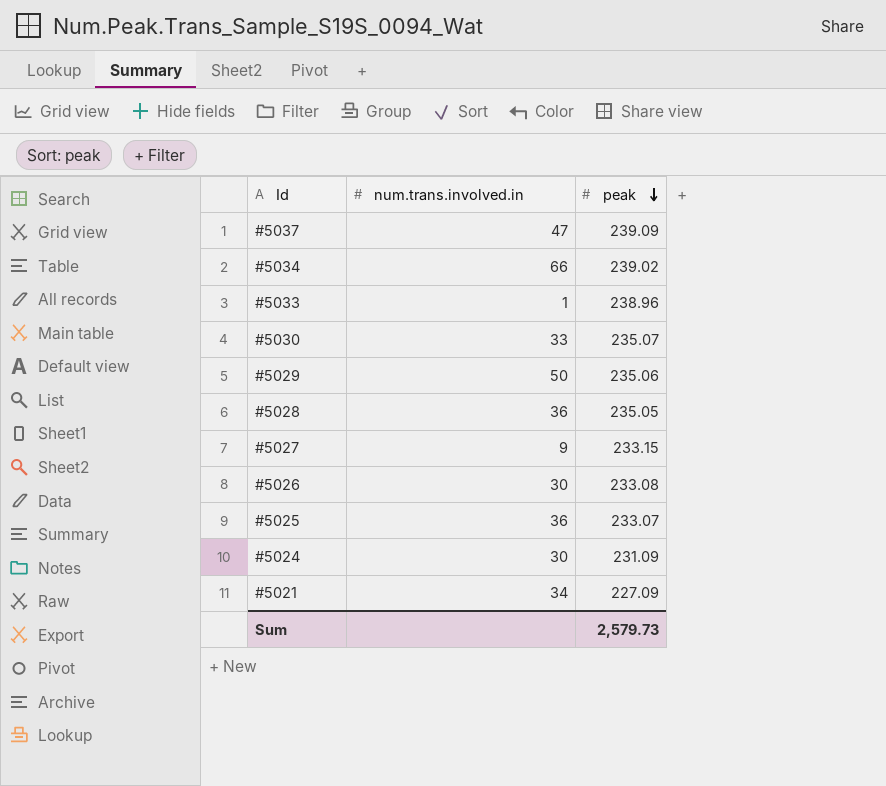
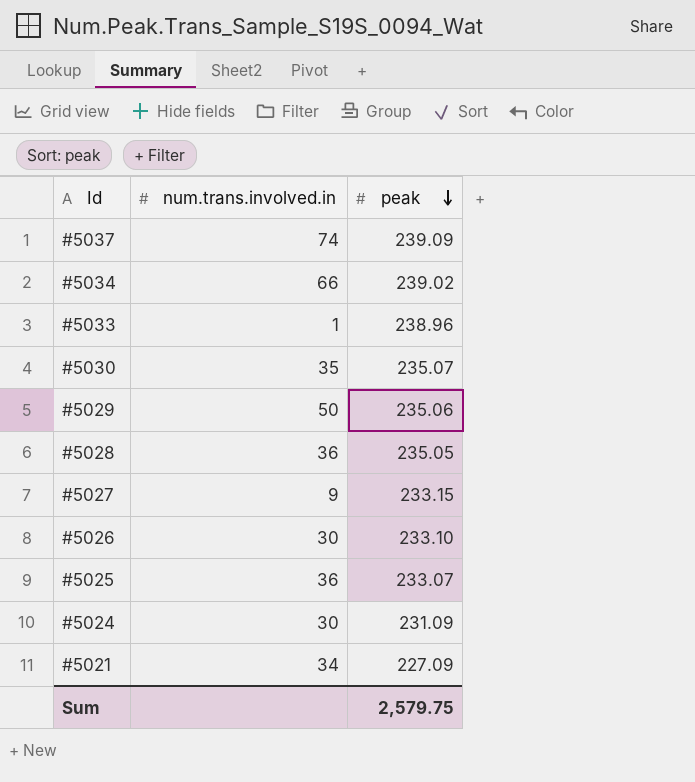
#5037 | num.trans.involved.in: 47 -> 74
#5030 | num.trans.involved.in: 33 -> 35
#5026 | peak: 233.08 -> 233.10
Sum | peak: 2,579.73 -> 2,579.75

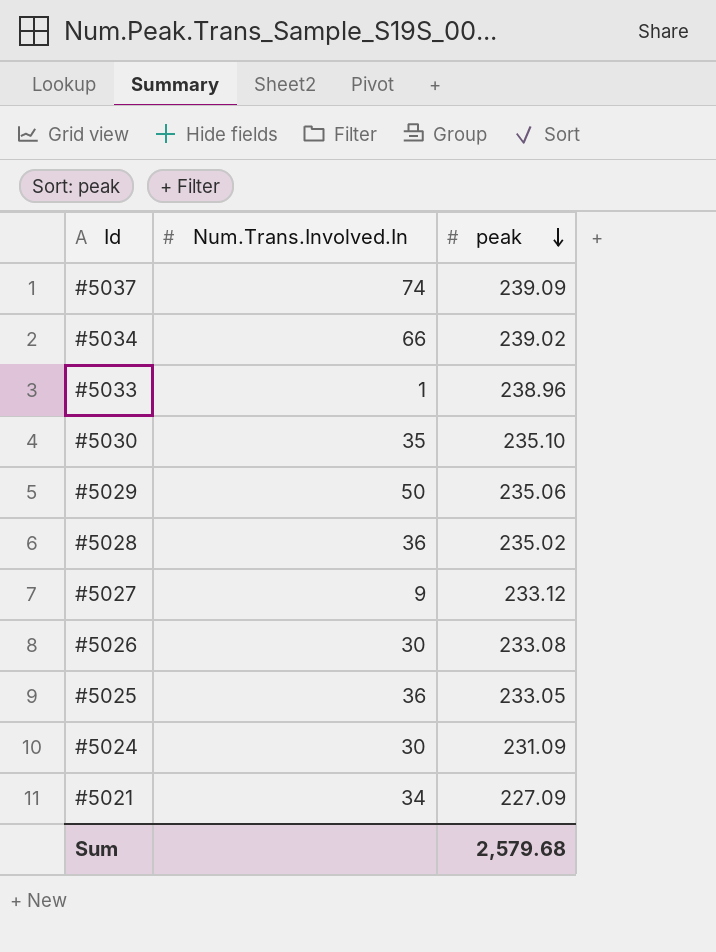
column name: num.trans.involved.in -> Num.Trans.Involved.In
#5030 | peak: 235.07 -> 235.10
#5028 | peak: 235.05 -> 235.02
#5027 | peak: 233.15 -> 233.12
#5026 | peak: 233.10 -> 233.08
#5025 | peak: 233.07 -> 233.05
Sum | peak: 2,579.75 -> 2,579.68

